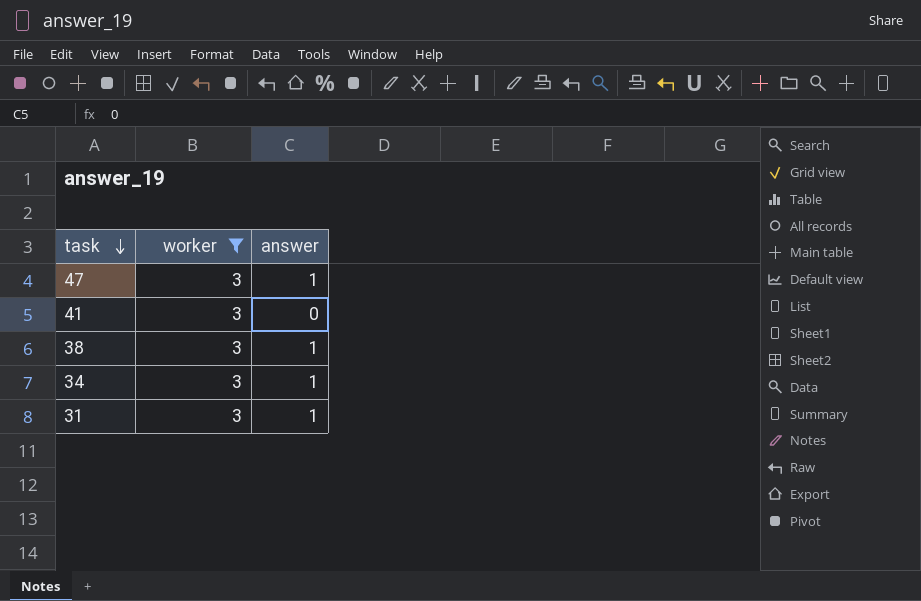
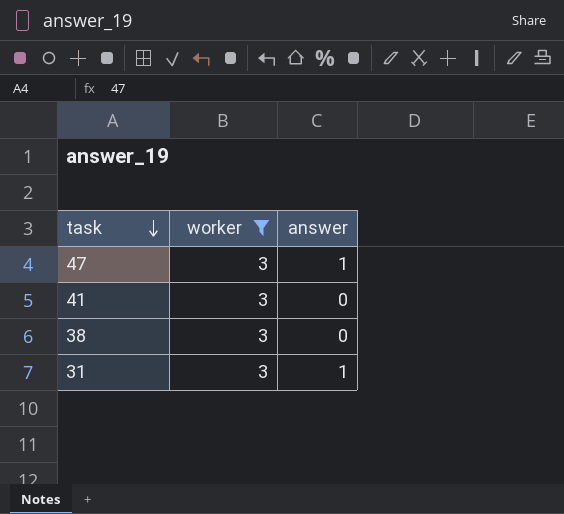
row 34: 3 | 1 -> none
38 | answer: 1 -> 0

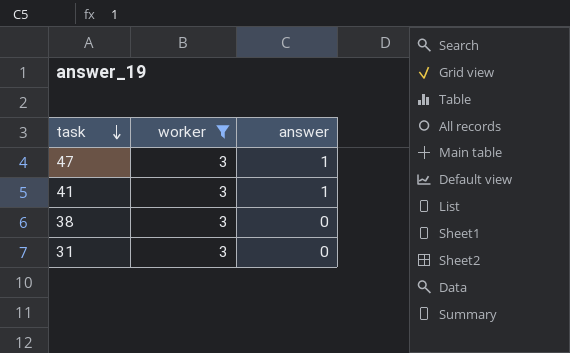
41 | answer: 0 -> 1
31 | answer: 1 -> 0

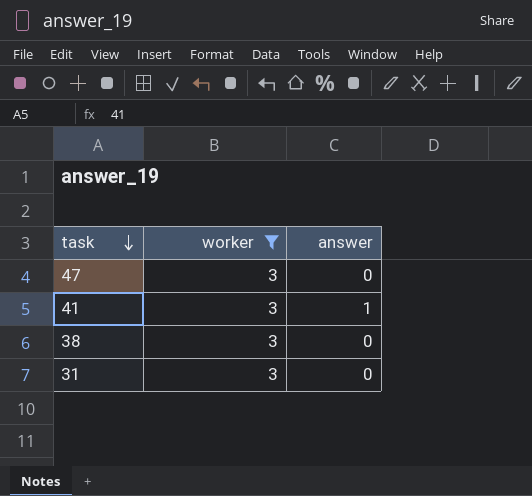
47 | answer: 1 -> 0

